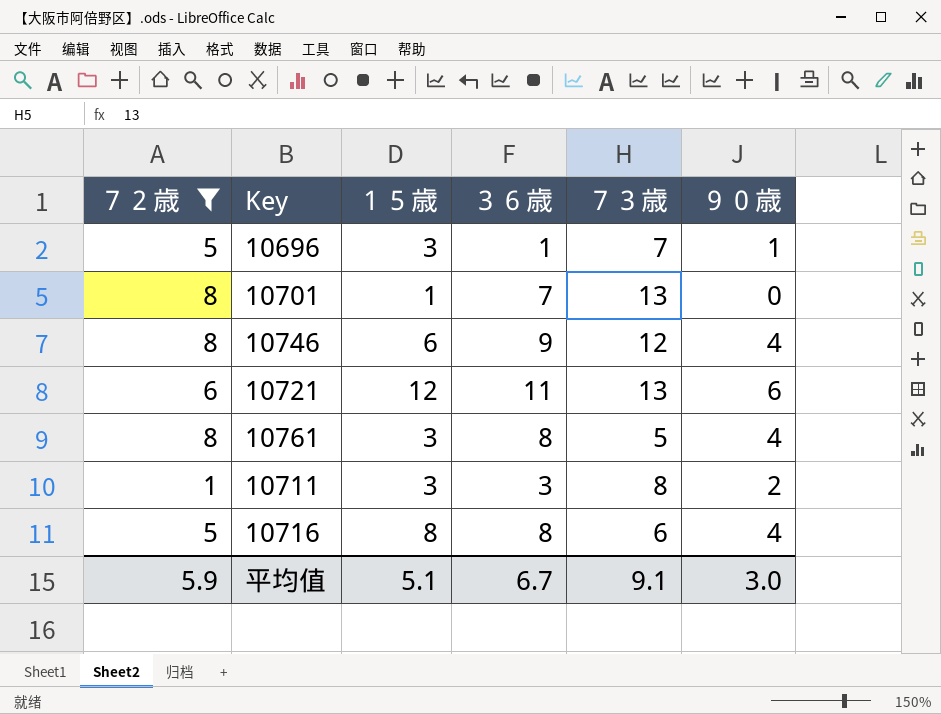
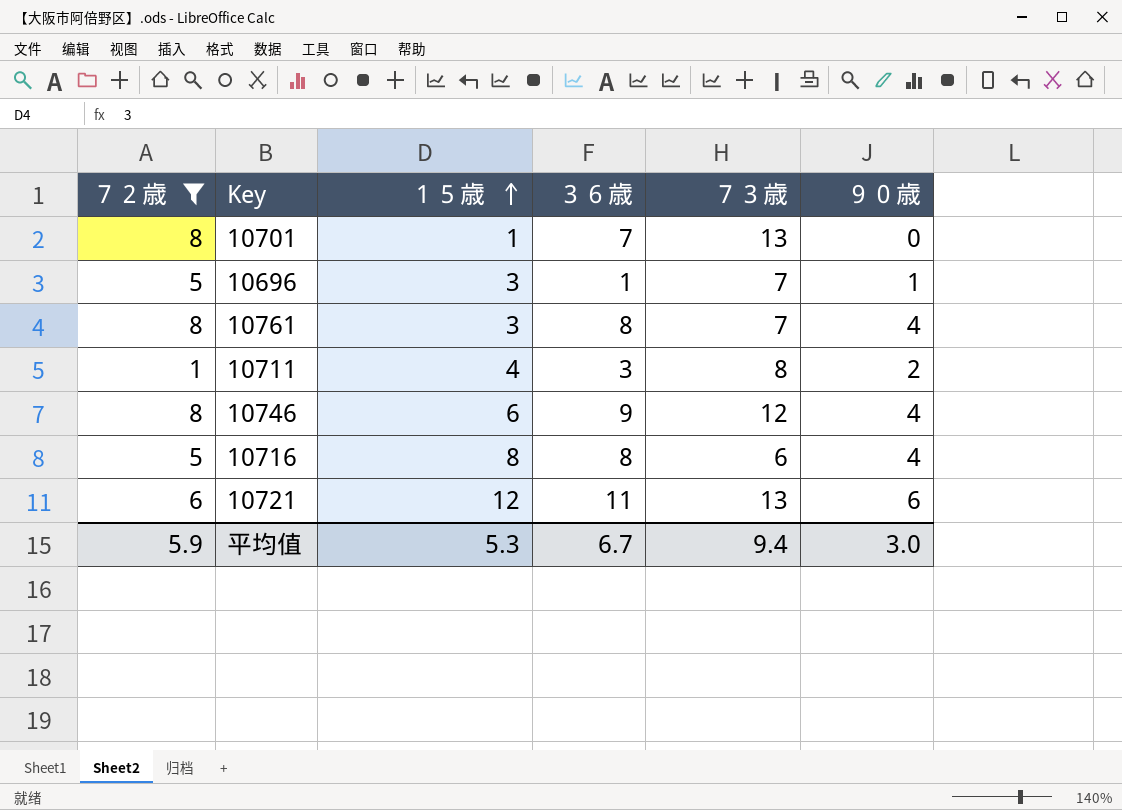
row order: none -> １５歳 ascending
10761 | ７３歳: 5 -> 7
10711 | １５歳: 3 -> 4
平均值 | １５歳: 5.1 -> 5.3
平均值 | ７３歳: 9.1 -> 9.4

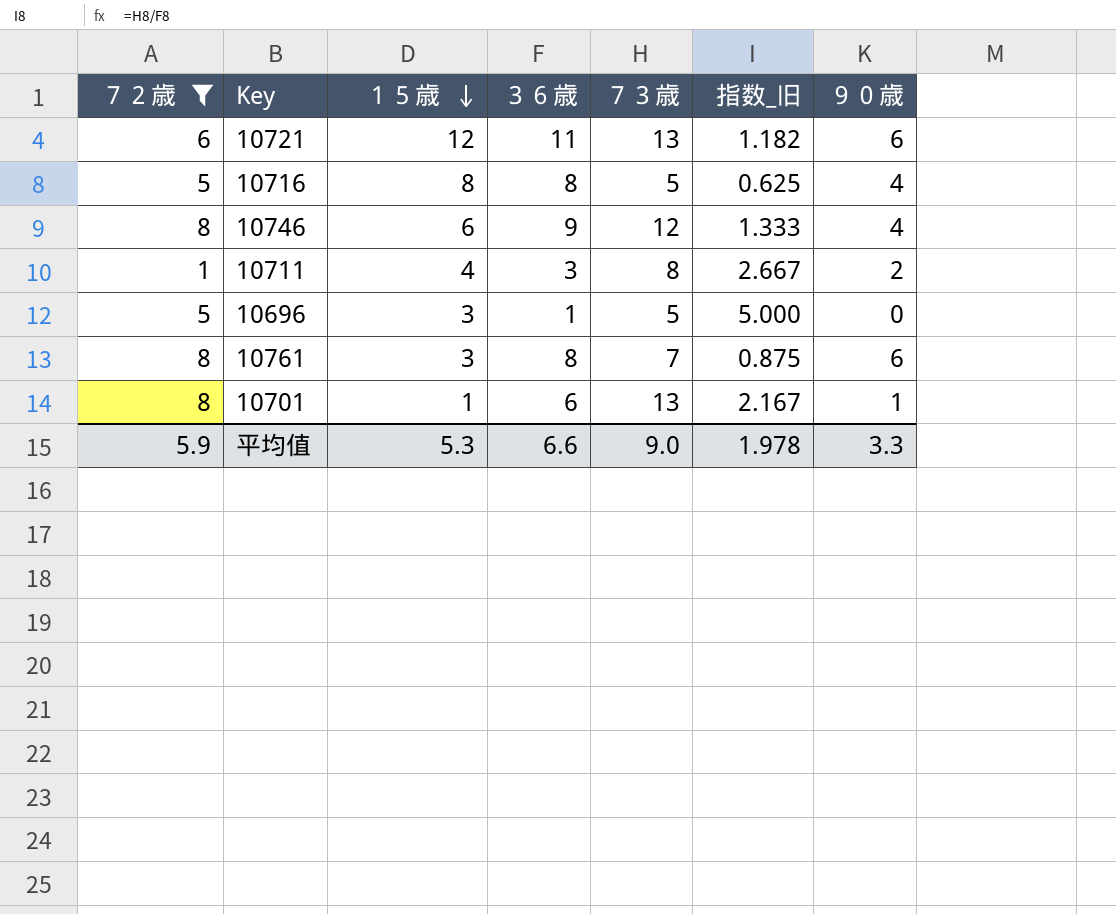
row order: １５歳 ascending -> １５歳 descending
column 指数_旧 | formula: none -> [７３歳] / [３６歳]
10716 | ７３歳: 6 -> 5
10696 | ７３歳: 7 -> 5
10696 | ９０歳: 1 -> 0
10761 | ９０歳: 4 -> 6
10701 | ３６歳: 7 -> 6
10701 | ９０歳: 0 -> 1
平均值 | ３６歳: 6.7 -> 6.6
平均值 | ７３歳: 9.4 -> 9.0
平均值 | ９０歳: 3.0 -> 3.3

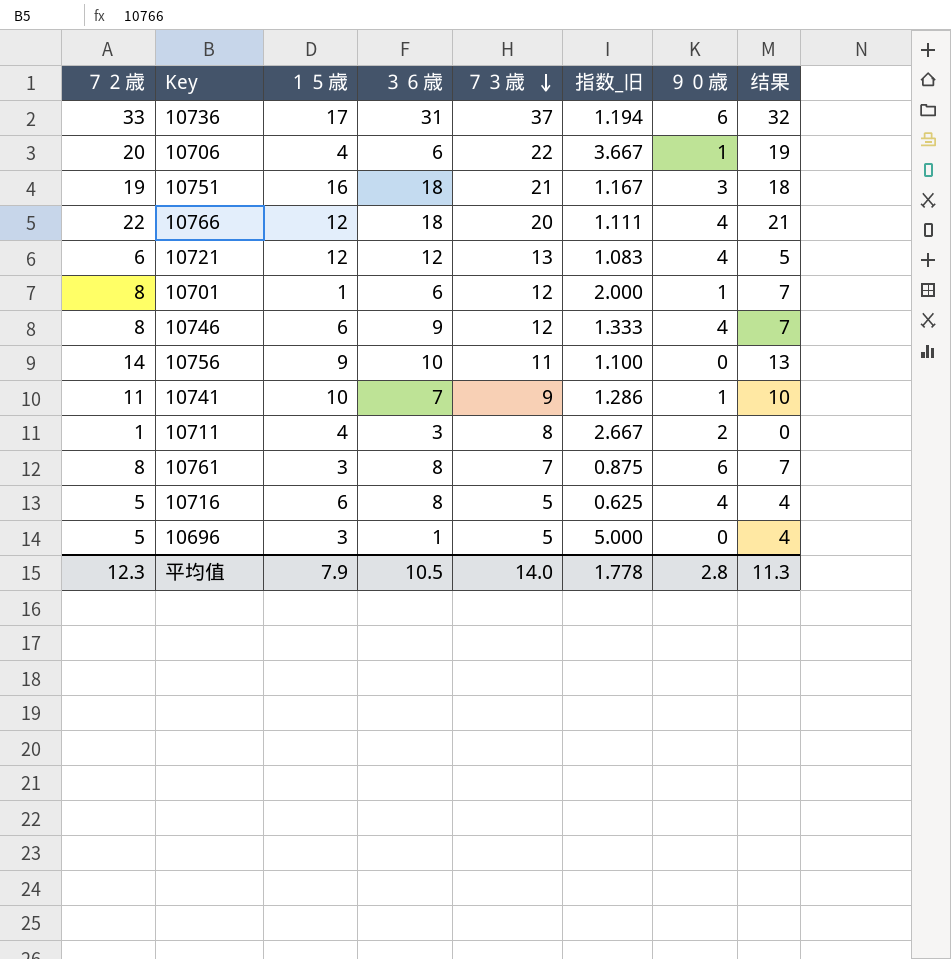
filter: ７２歳 <= 8 -> none
row order: １５歳 descending -> ７３歳 descending
column 结果 | formula: none -> [７２歳] - 1
10721 | ３６歳: 11 -> 12
10721 | 指数_旧: 1.182 -> 1.083
10721 | ９０歳: 6 -> 4
10701 | ７３歳: 13 -> 12
10701 | 指数_旧: 2.167 -> 2.000
10716 | １５歳: 8 -> 6
平均值 | ７２歳: 5.9 -> 12.3
平均值 | １５歳: 5.3 -> 7.9
平均值 | ３６歳: 6.6 -> 10.5
平均值 | ７３歳: 9.0 -> 14.0
平均值 | 指数_旧: 1.978 -> 1.778
平均值 | ９０歳: 3.3 -> 2.8

